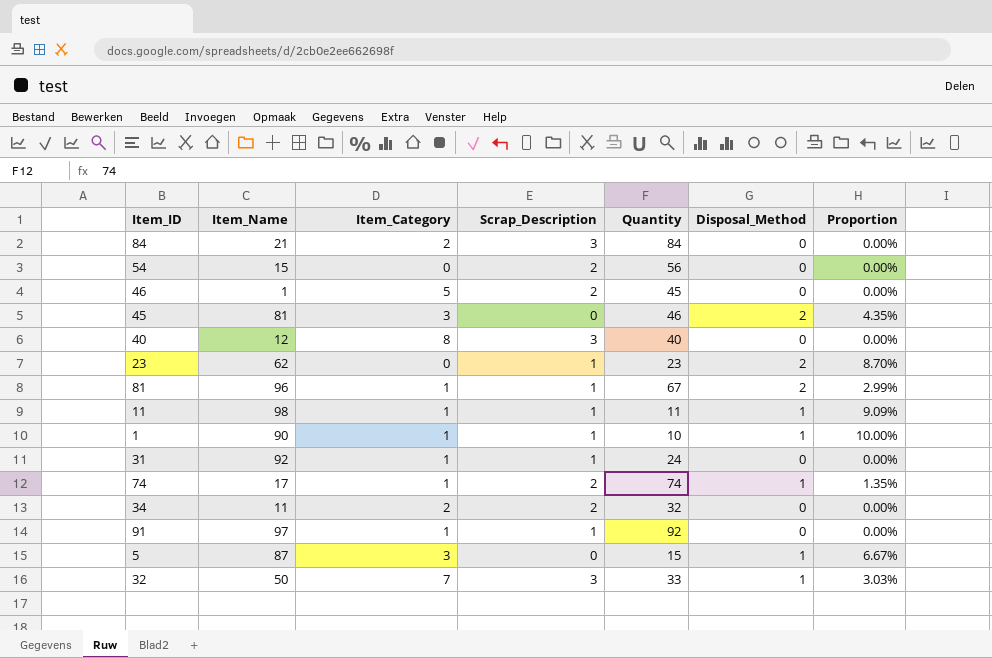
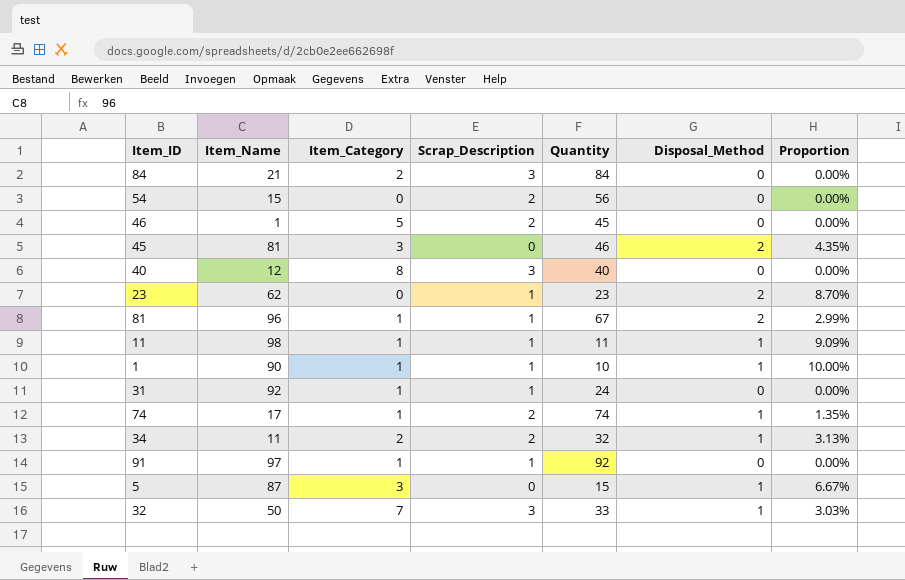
34 | Disposal_Method: 0 -> 1
34 | Proportion: 0.00% -> 3.13%

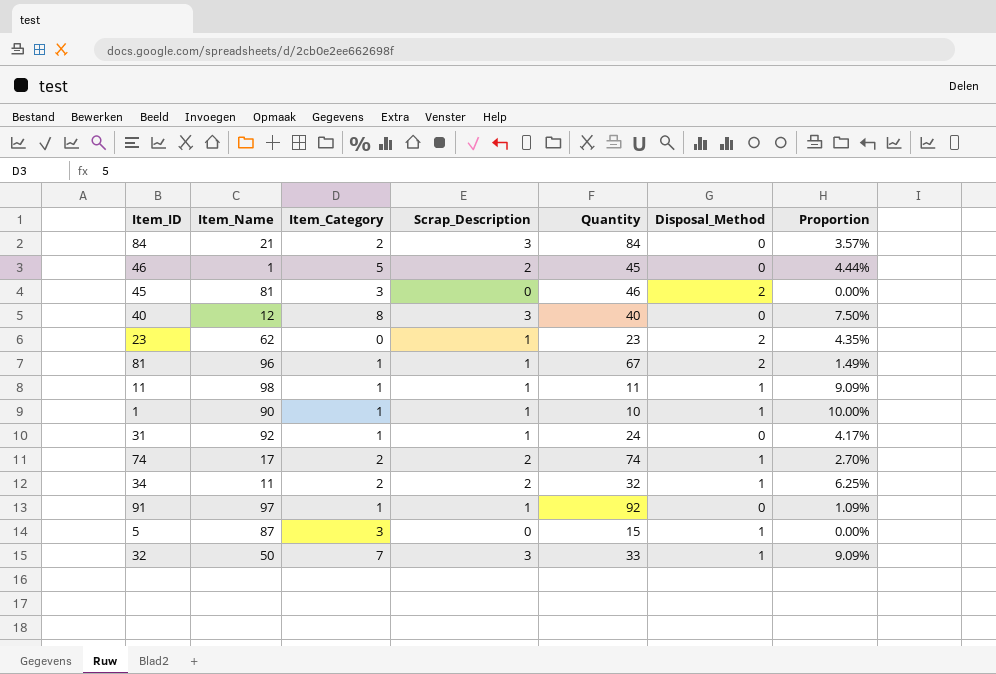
column Proportion | formula: [Disposal_Method] / [Quantity] -> [Scrap_Description] / [Quantity]
row 54: 15 | 0 | 2 | 56 | 0 | 0.00% -> none
74 | Item_Category: 1 -> 2

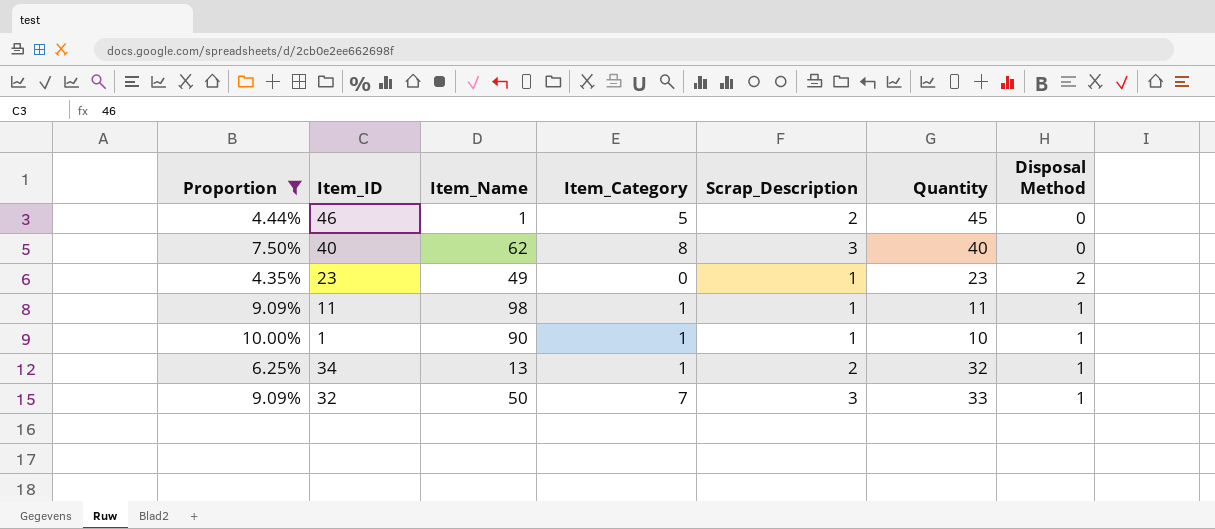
filter: none -> Proportion >= 4.35%
column Proportion | position: 7 -> 1
column name: Disposal_Method -> Disposal Method
40 | Item_Name: 12 -> 62
23 | Item_Name: 62 -> 49
34 | Item_Name: 11 -> 13
34 | Item_Category: 2 -> 1

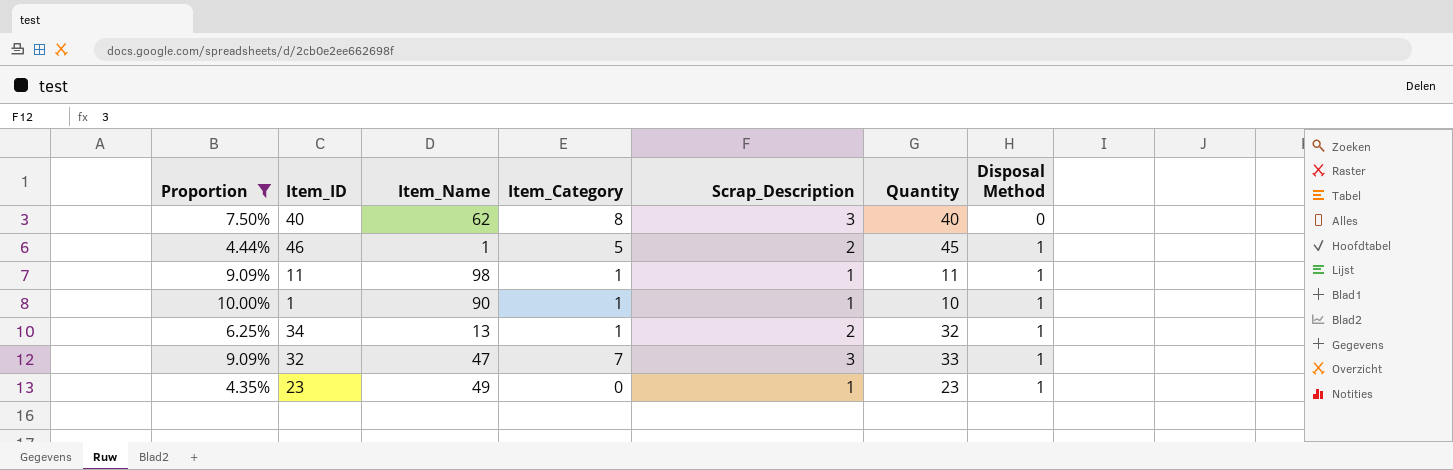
row order: none -> Disposal Method ascending
46 | Disposal Method: 0 -> 1
32 | Item_Name: 50 -> 47
23 | Disposal Method: 2 -> 1

